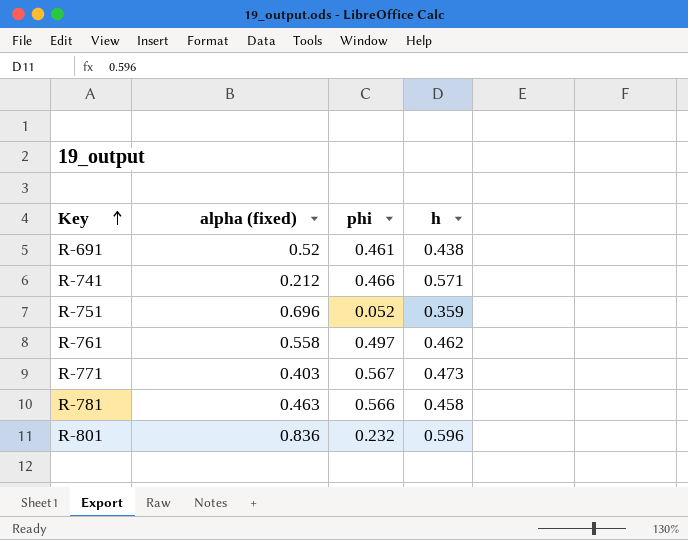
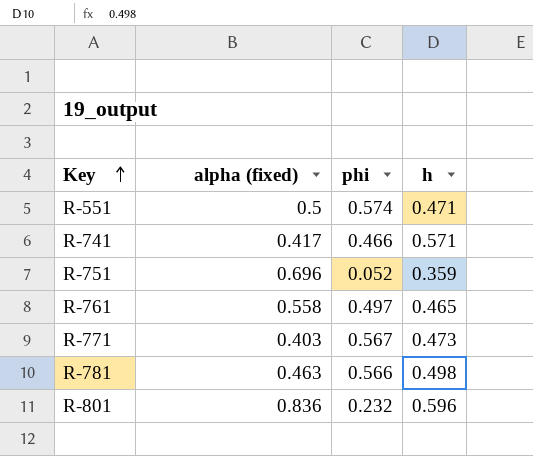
row R-691: 0.52 | 0.461 | 0.438 -> none
row R-551: none -> 0.5 | 0.574 | 0.471
R-741 | alpha (fixed): 0.212 -> 0.417
R-761 | h: 0.462 -> 0.465
R-781 | h: 0.458 -> 0.498

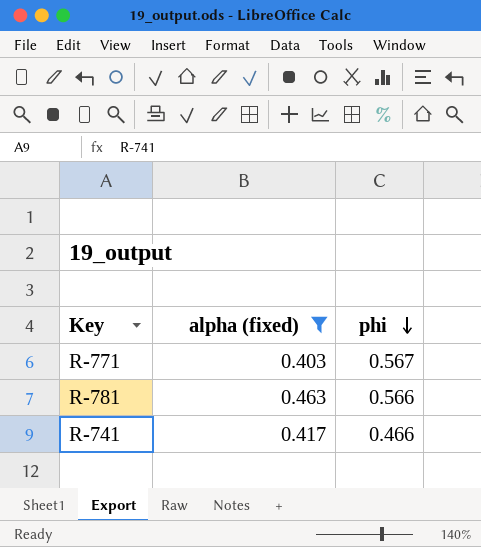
filter: none -> alpha (fixed) <= 0.463
row order: Key ascending -> phi descending
column h | position: 4 -> none

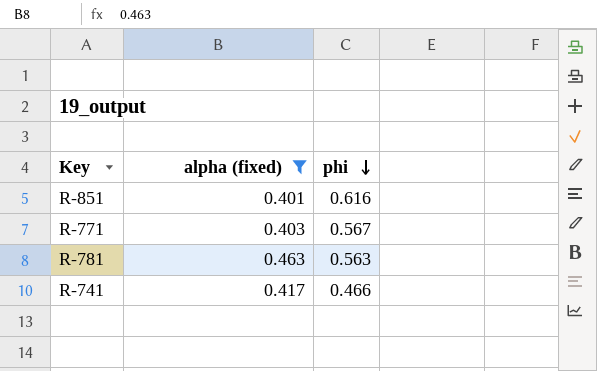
row R-851: none -> 0.401 | 0.616
R-781 | phi: 0.566 -> 0.563

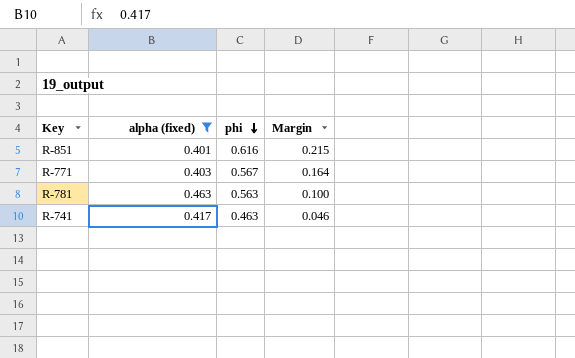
column Margin | formula: none -> [phi] - [alpha (fixed)]
R-741 | phi: 0.466 -> 0.463

